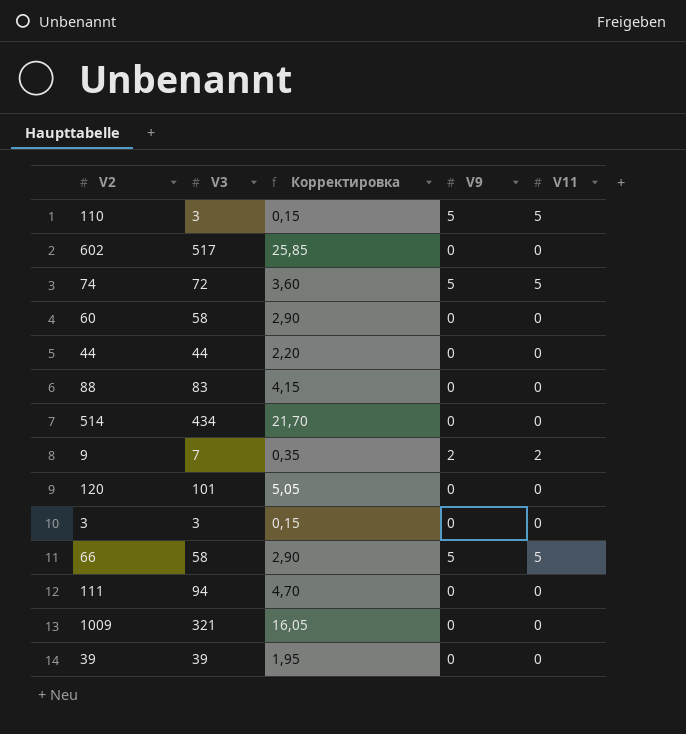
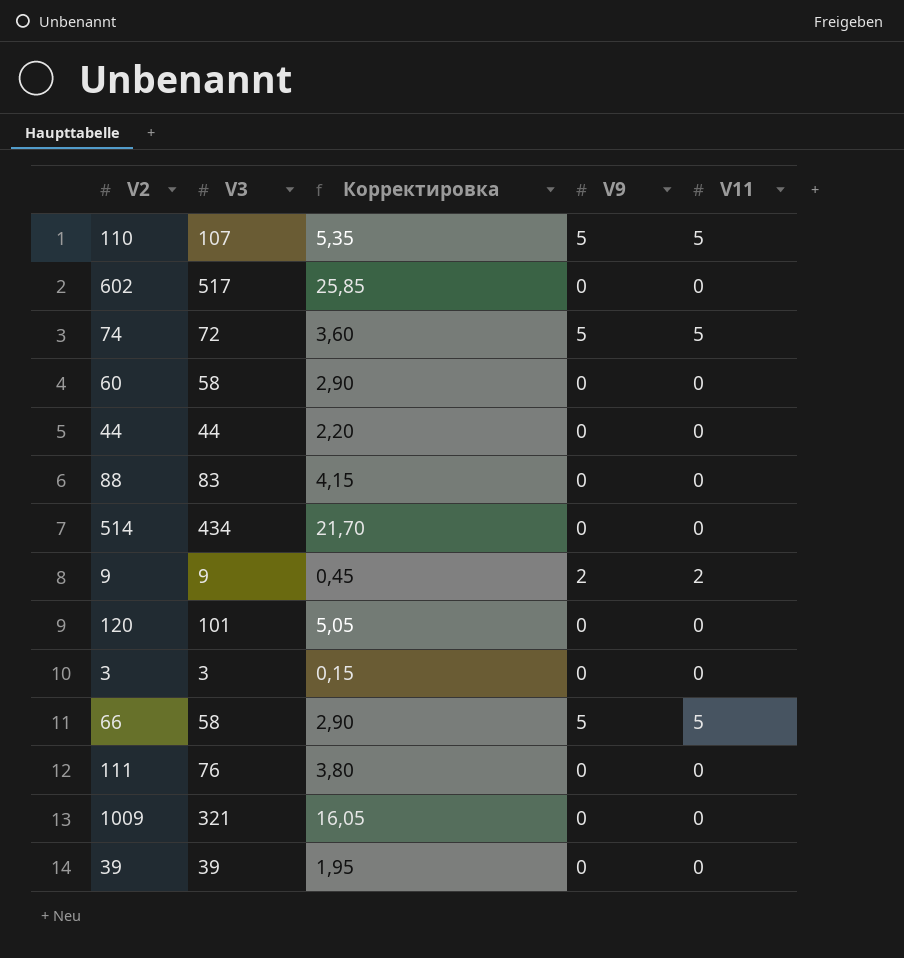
110 | V3: 3 -> 107
110 | Корректировка: 0,15 -> 5,35
9 | V3: 7 -> 9
9 | Корректировка: 0,35 -> 0,45
111 | V3: 94 -> 76
111 | Корректировка: 4,70 -> 3,80

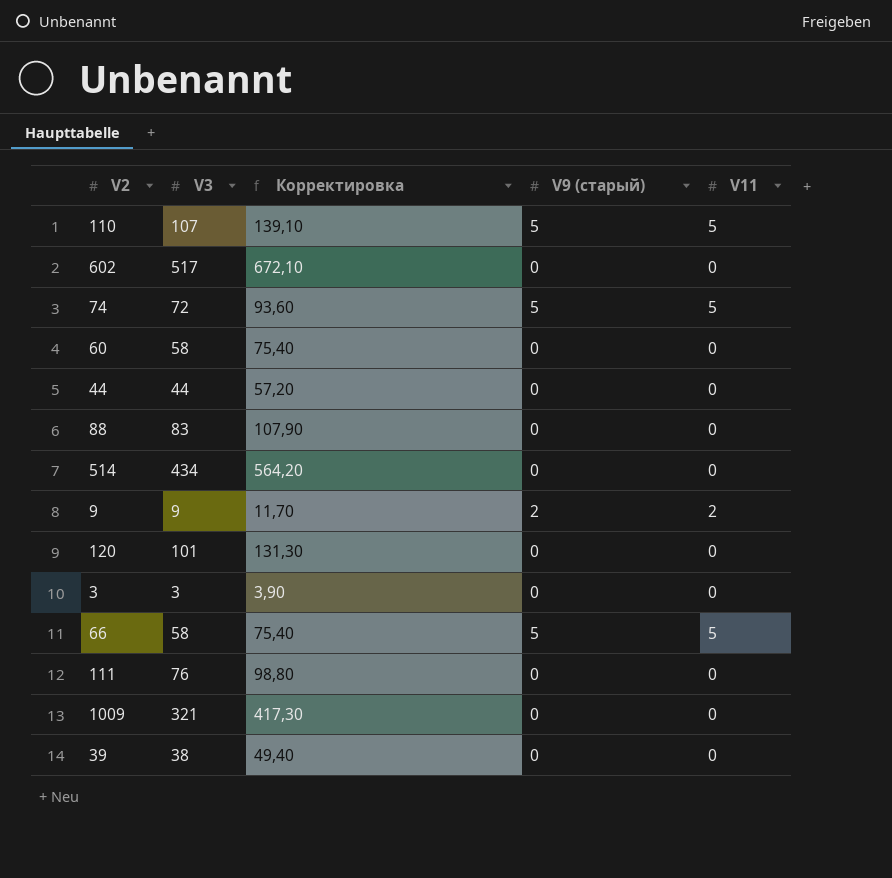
column Корректировка | formula: [V3] * 0,05 -> [V3] * 1,3
column name: V9 -> V9 (старый)
39 | V3: 39 -> 38

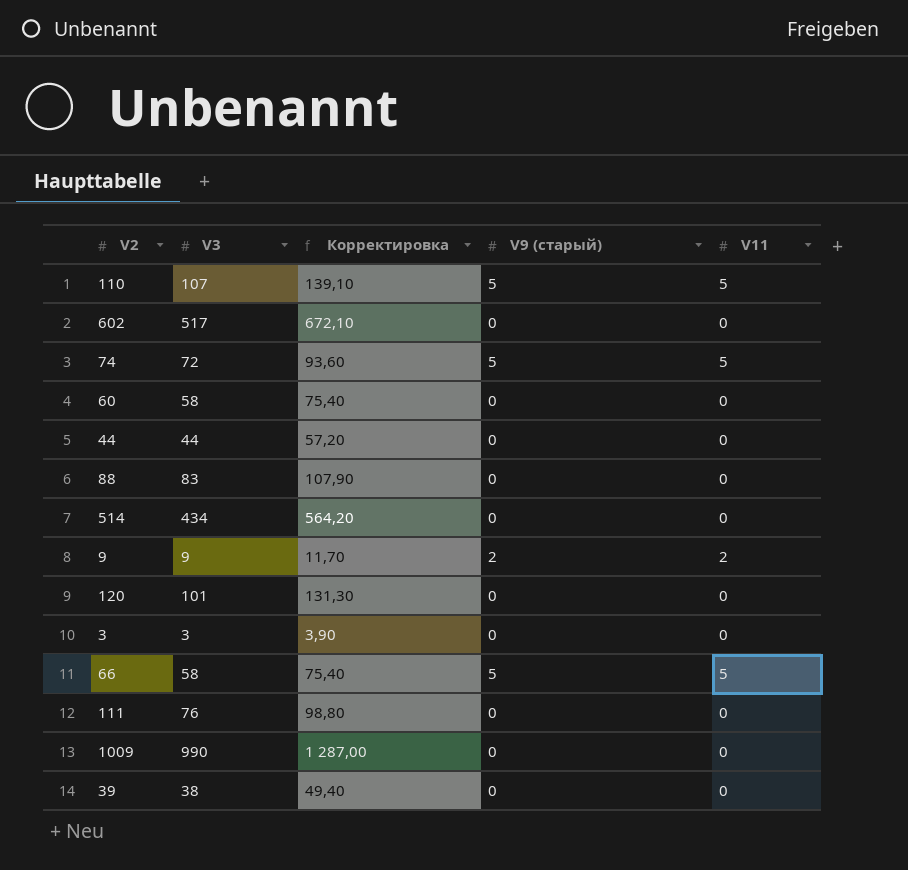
1009 | V3: 321 -> 990
1009 | Корректировка: 417,30 -> 1 287,00

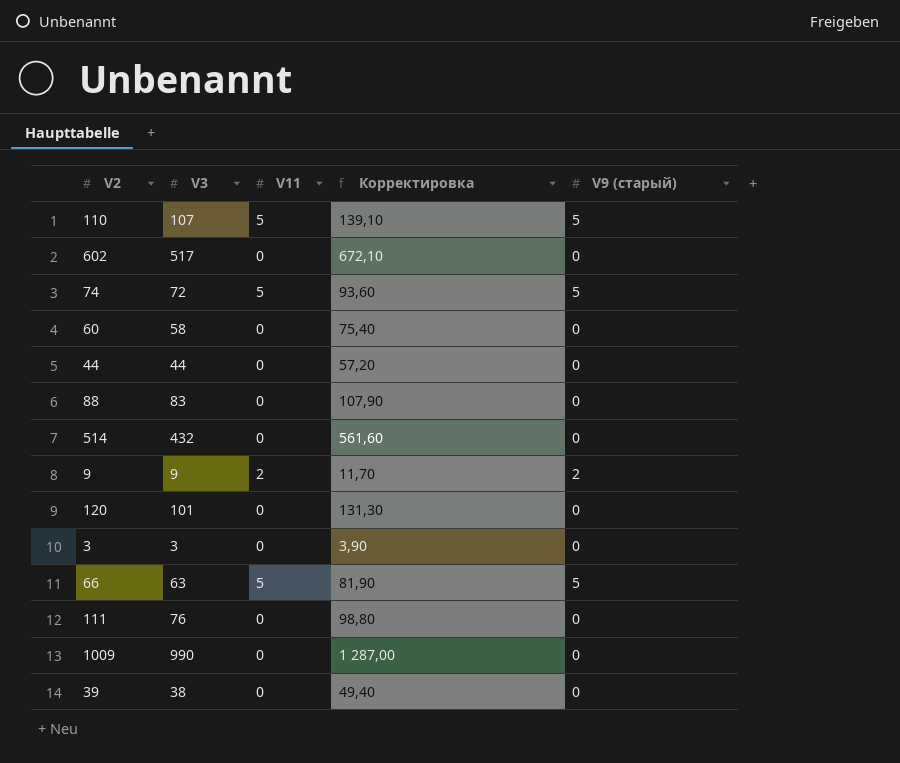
column V11 | position: 5 -> 3
514 | V3: 434 -> 432
514 | Корректировка: 564,20 -> 561,60
66 | V3: 58 -> 63
66 | Корректировка: 75,40 -> 81,90

